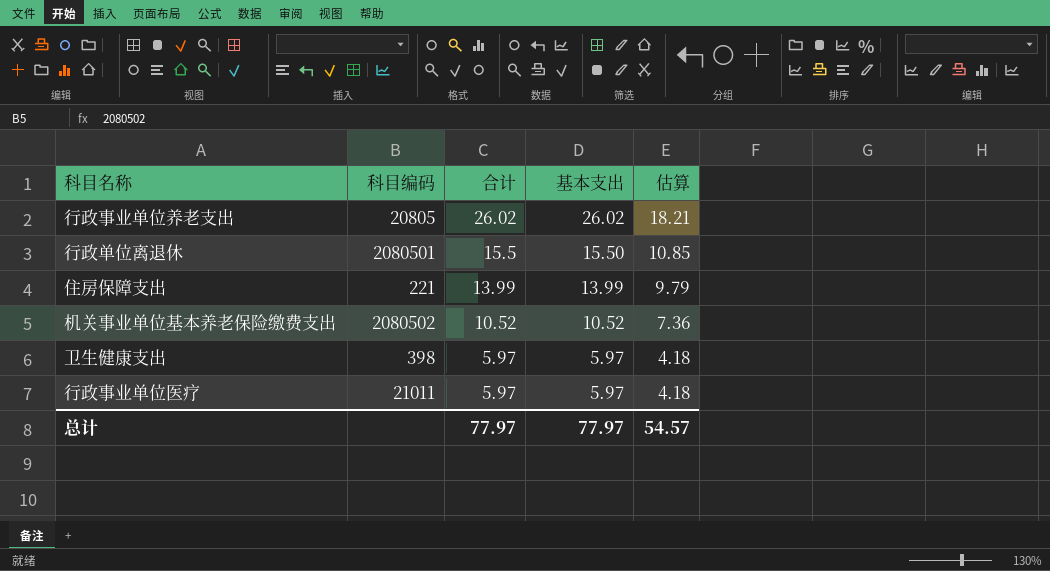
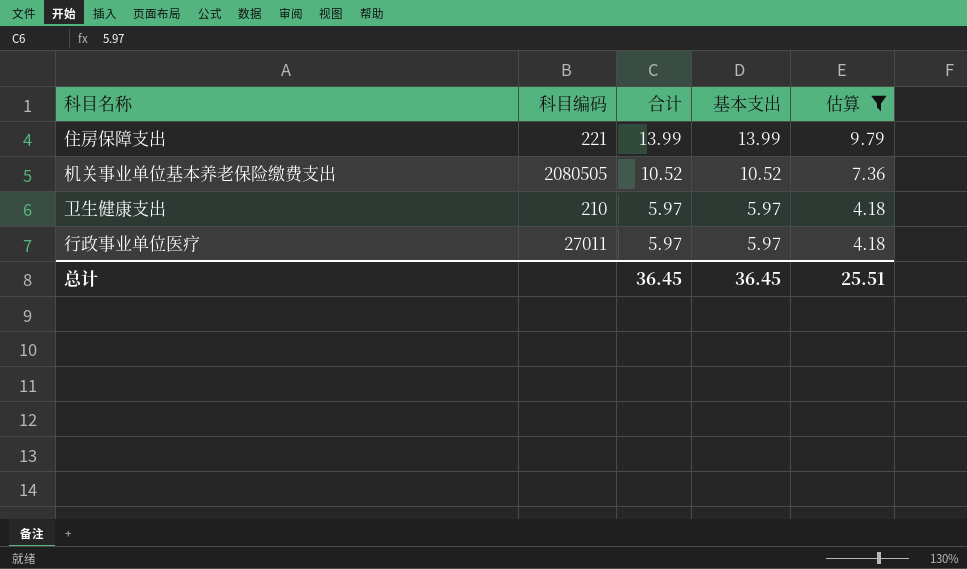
filter: none -> 估算 <= 9.79
机关事业单位基本养老保险缴费支出 | 科目编码: 2080502 -> 2080505
卫生健康支出 | 科目编码: 398 -> 210
行政事业单位医疗 | 科目编码: 21011 -> 27011
总计 | 合计: 77.97 -> 36.45
总计 | 基本支出: 77.97 -> 36.45
总计 | 估算: 54.57 -> 25.51

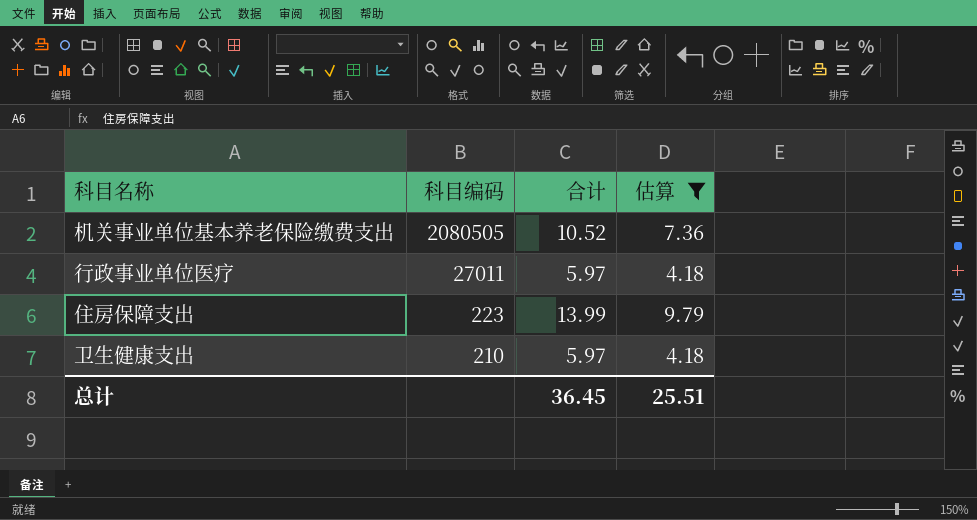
row order: 合计 descending -> 科目编码 descending
column 基本支出 | position: 4 -> none
住房保障支出 | 科目编码: 221 -> 223

